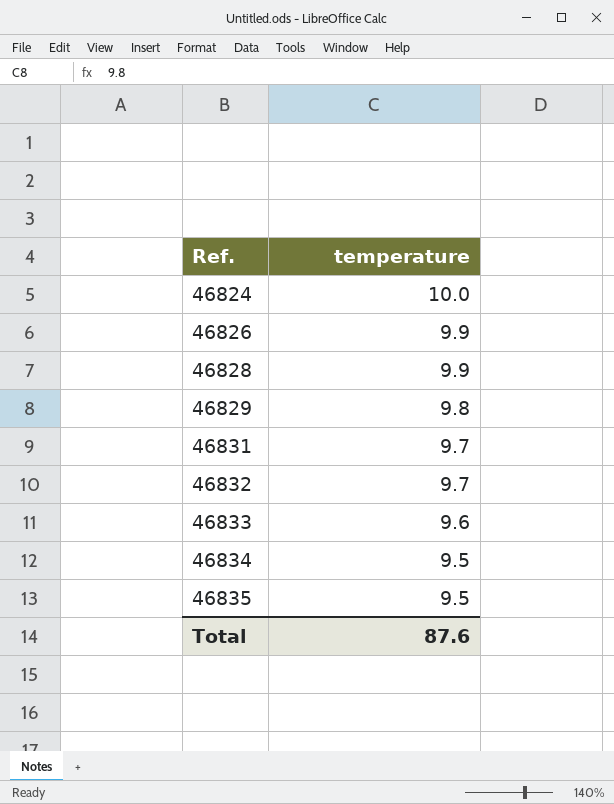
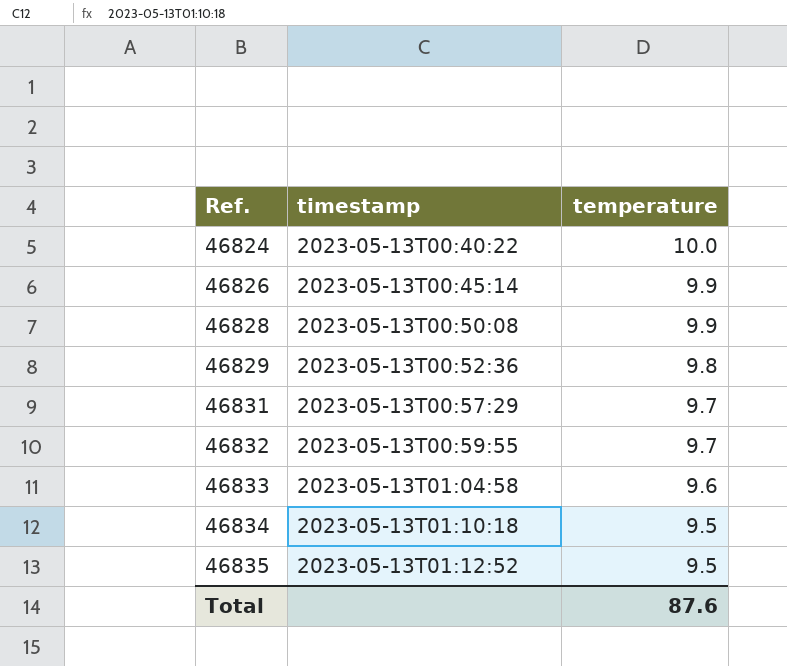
column timestamp | position: none -> 2

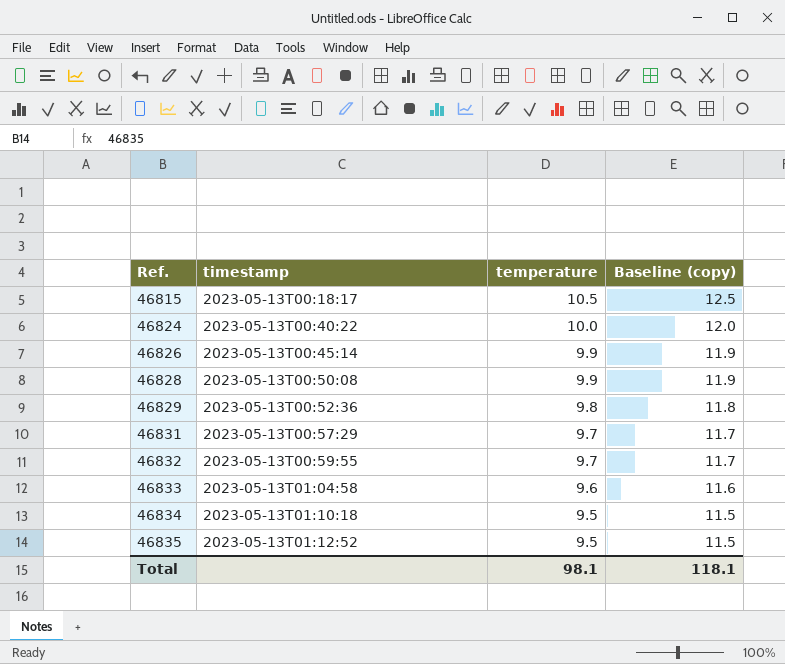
column Baseline (copy) | formula: none -> [temperature] + 2
row 46815: none -> 2023-05-13T00:18:17 | 10.5 | 12.5
Total | temperature: 87.6 -> 98.1

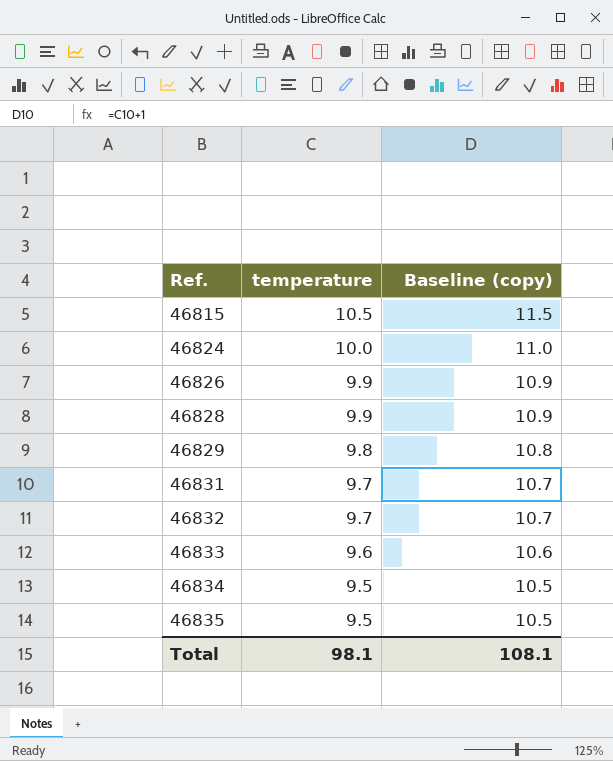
column timestamp | position: 2 -> none
column Baseline (copy) | formula: [temperature] + 2 -> [temperature] + 1
Total | Baseline (copy): 118.1 -> 108.1

